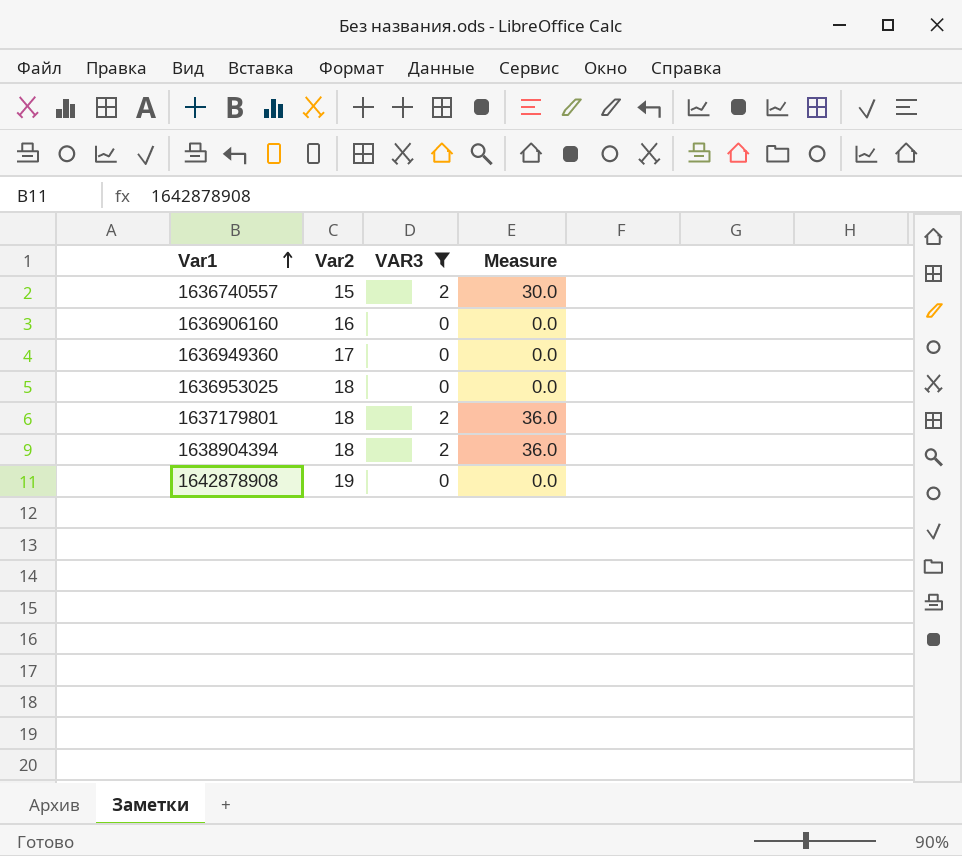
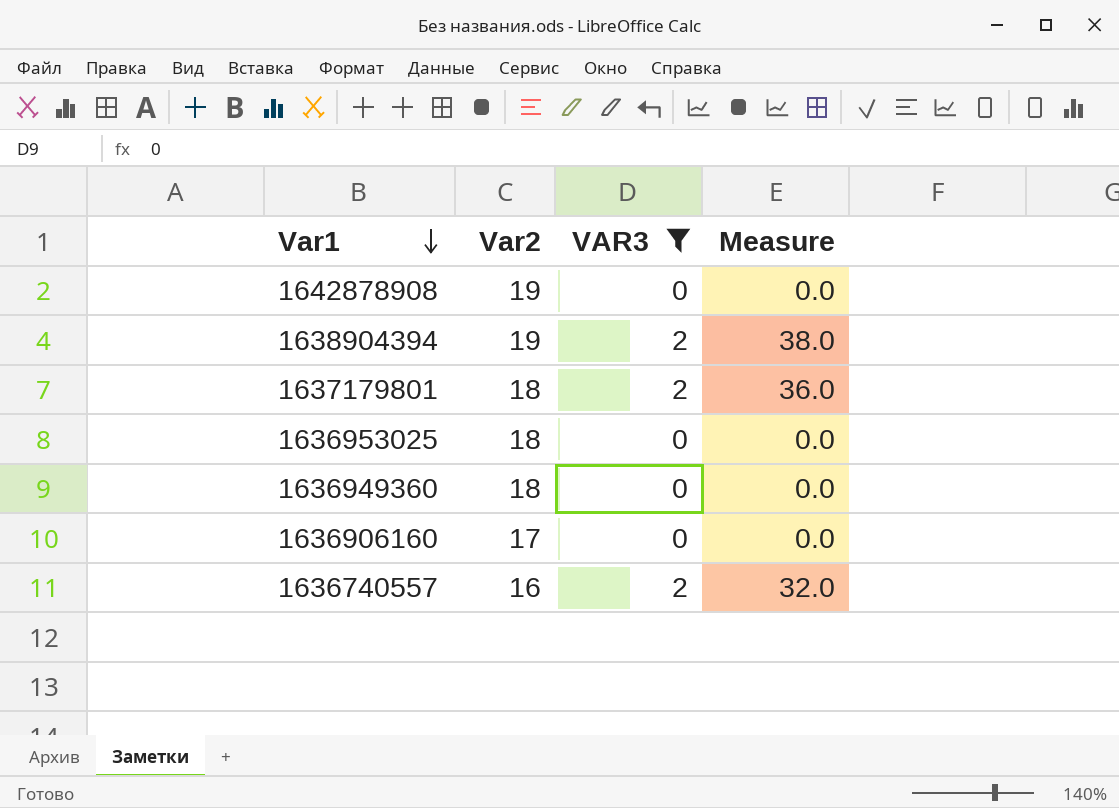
row order: Var1 ascending -> Var1 descending
1638904394 | Var2: 18 -> 19
1638904394 | Measure: 36.0 -> 38.0
1636949360 | Var2: 17 -> 18
1636906160 | Var2: 16 -> 17
1636740557 | Var2: 15 -> 16
1636740557 | Measure: 30.0 -> 32.0

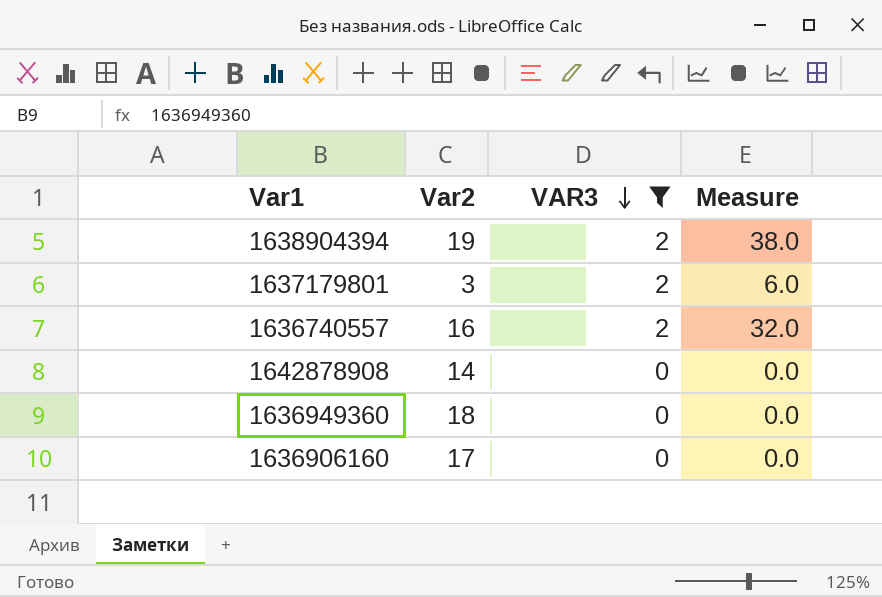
row order: Var1 descending -> VAR3 descending
row 1636953025: 18 | 0 | 0.0 -> none
1637179801 | Var2: 18 -> 3
1637179801 | Measure: 36.0 -> 6.0
1642878908 | Var2: 19 -> 14

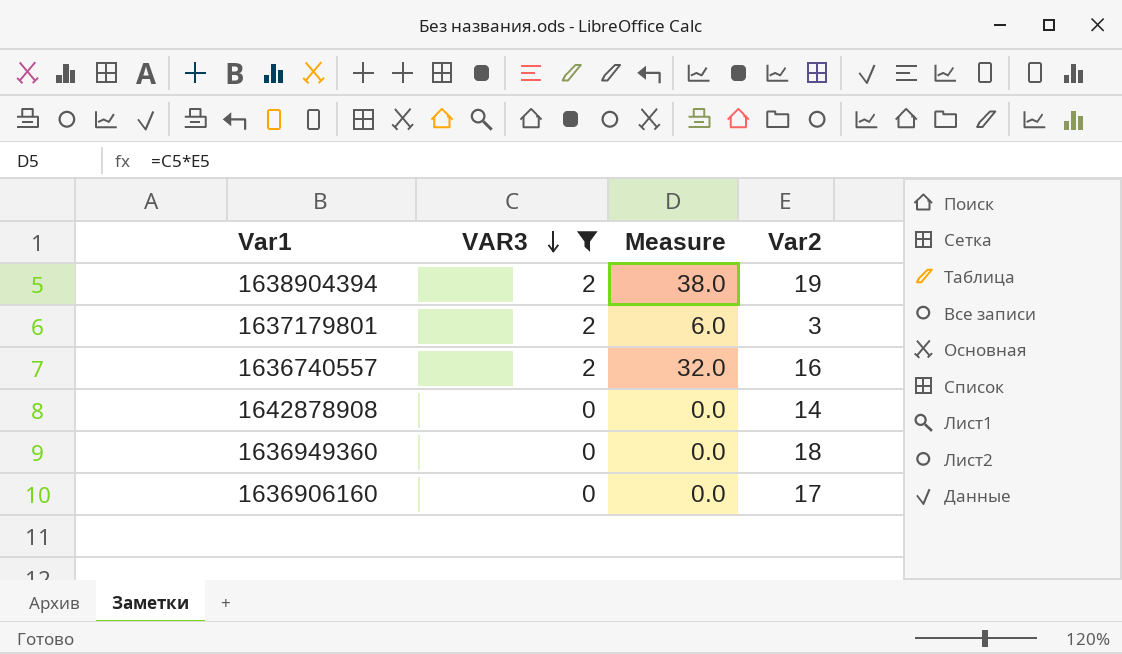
column Var2 | position: 2 -> 4

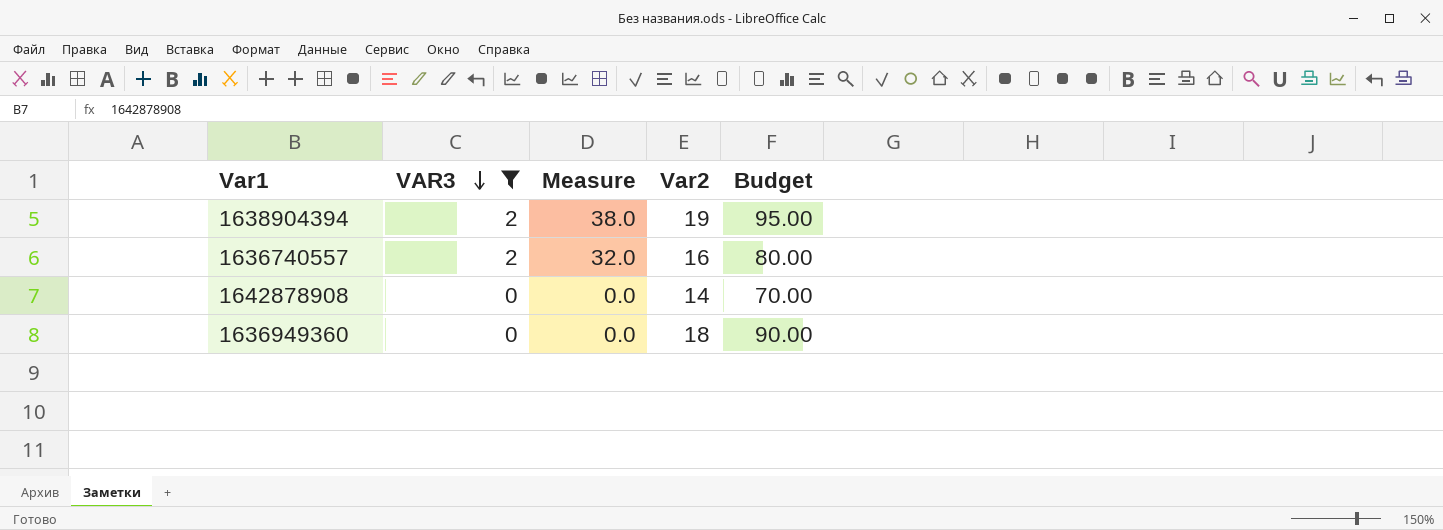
column Budget | formula: none -> [Var2] * 5
row 1637179801: 2 | 6.0 | 3 -> none
row 1636906160: 0 | 0.0 | 17 -> none

